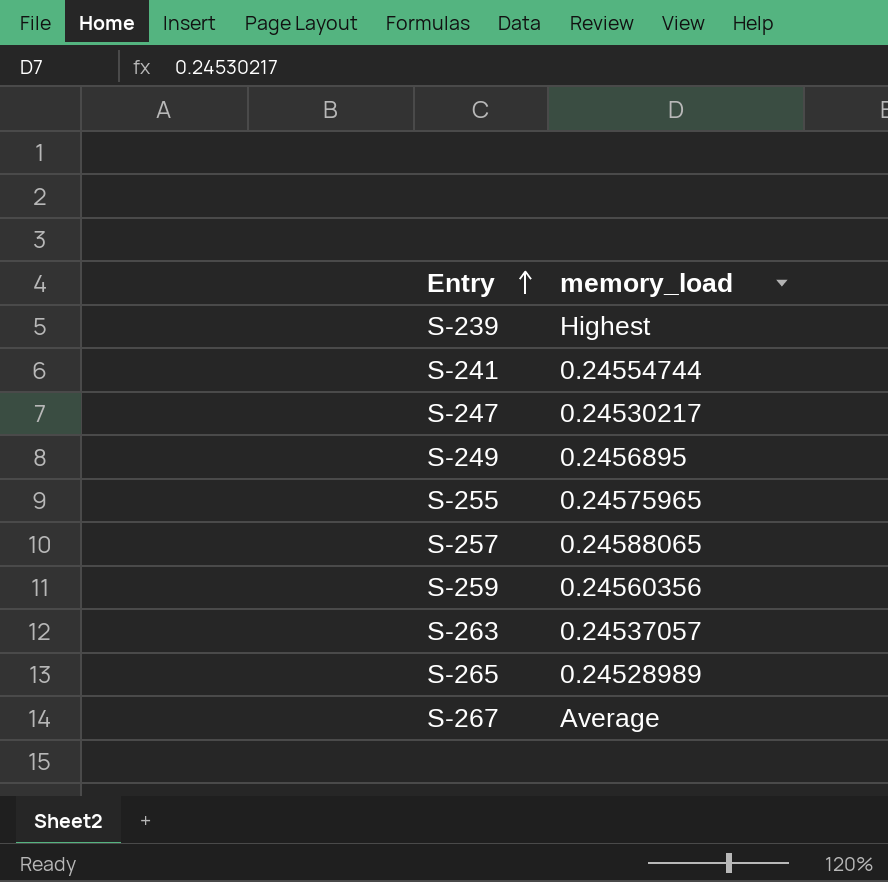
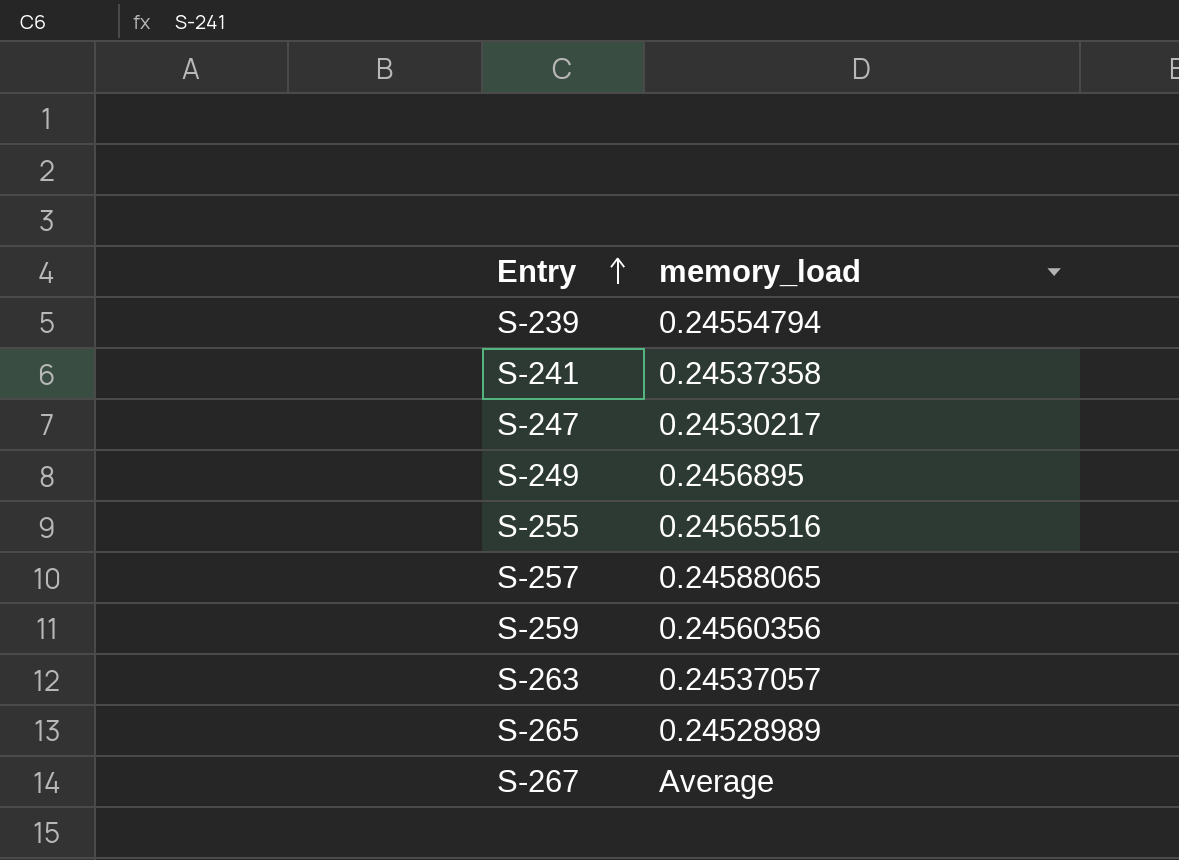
S-239 | memory_load: Highest -> 0.24554794
S-241 | memory_load: 0.24554744 -> 0.24537358
S-255 | memory_load: 0.24575965 -> 0.24565516

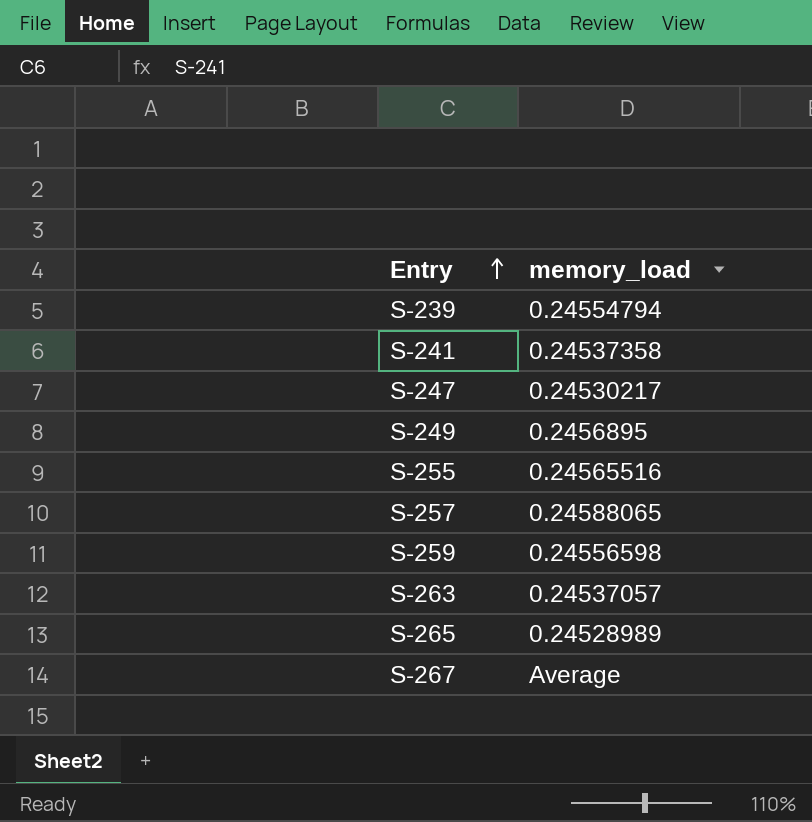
S-259 | memory_load: 0.24560356 -> 0.24556598

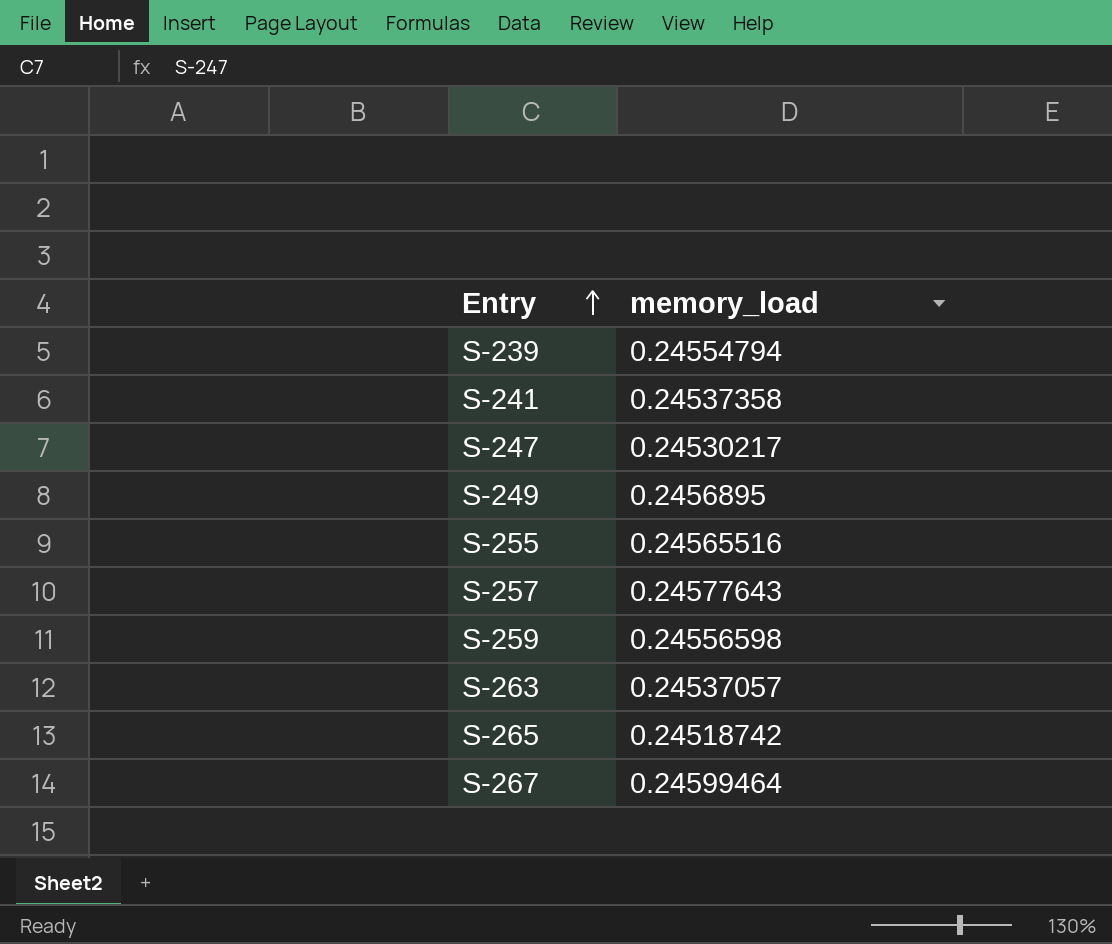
S-257 | memory_load: 0.24588065 -> 0.24577643
S-265 | memory_load: 0.24528989 -> 0.24518742
S-267 | memory_load: Average -> 0.24599464

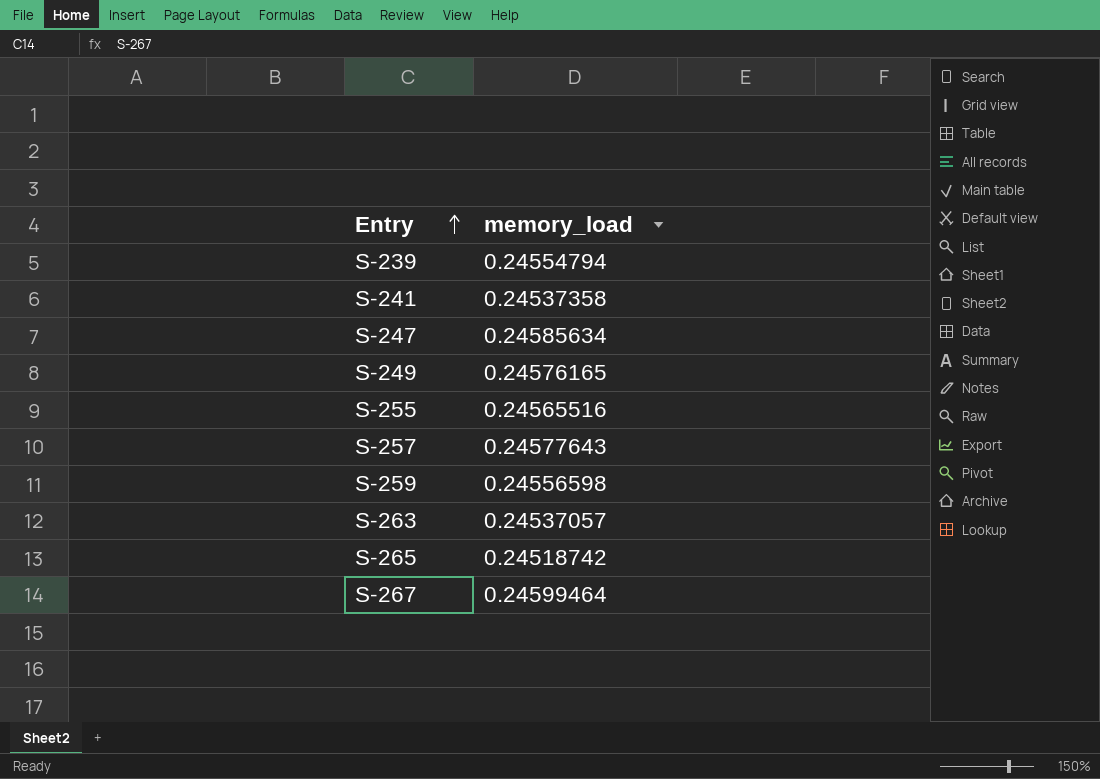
S-247 | memory_load: 0.24530217 -> 0.24585634
S-249 | memory_load: 0.2456895 -> 0.24576165

